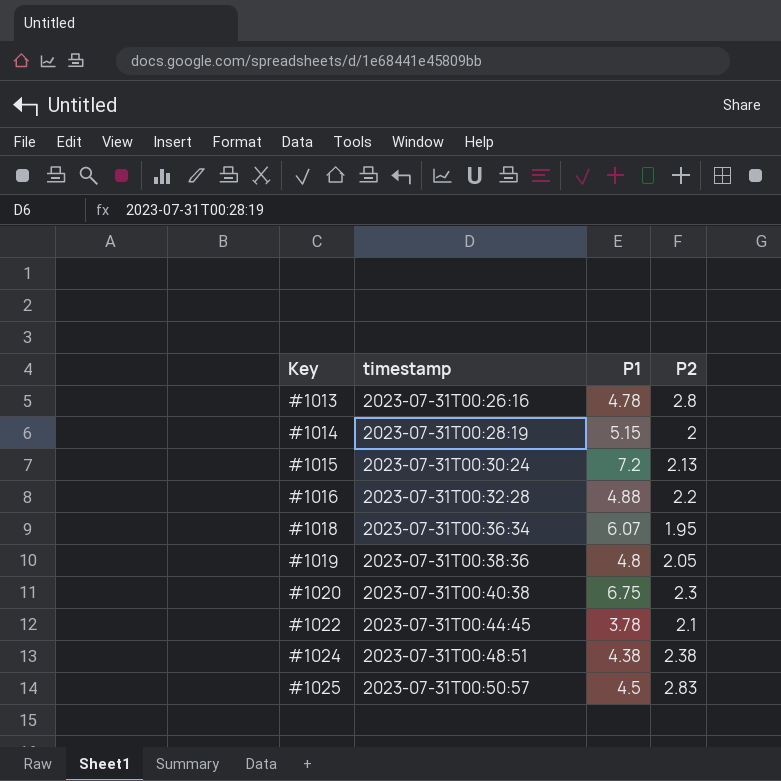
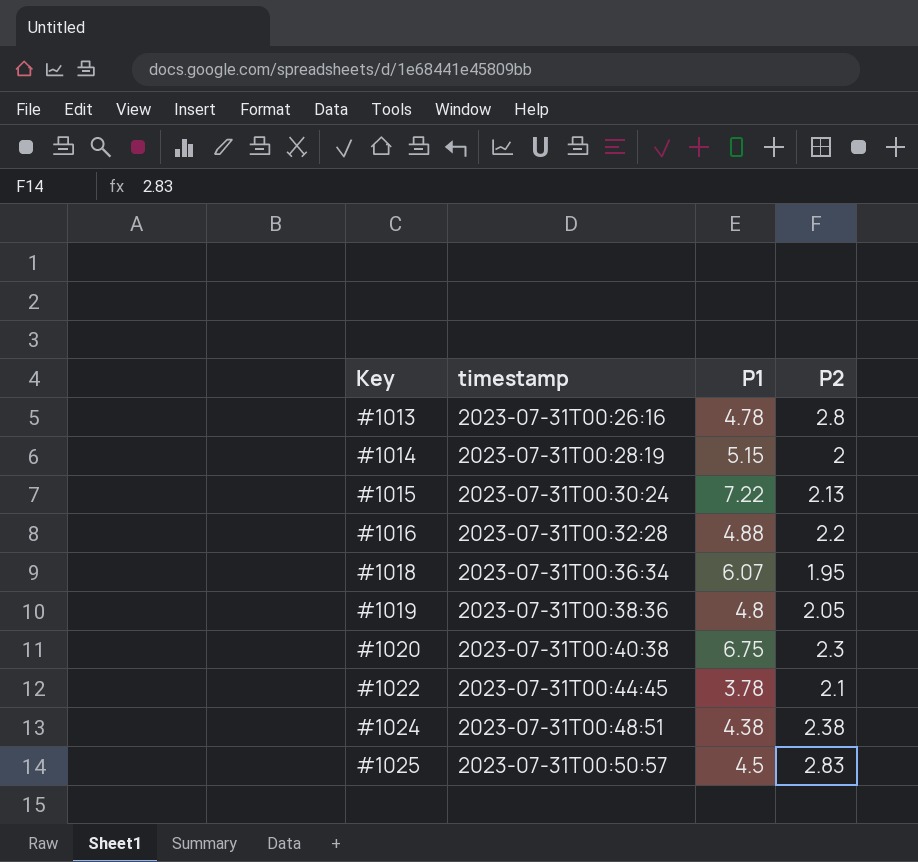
#1015 | P1: 7.2 -> 7.22

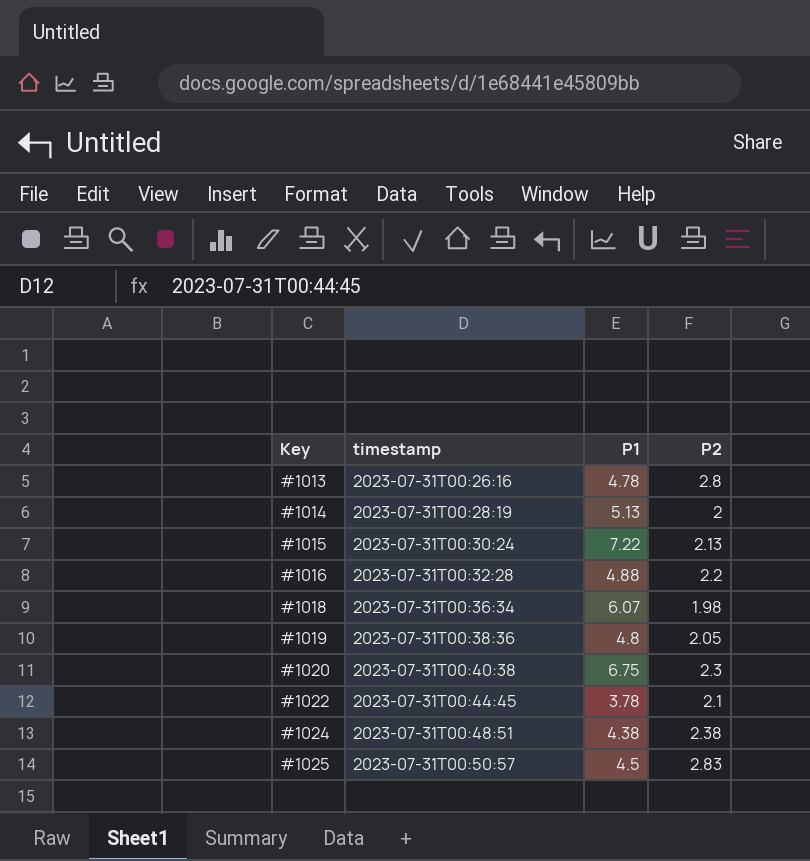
#1014 | P1: 5.15 -> 5.13
#1018 | P2: 1.95 -> 1.98

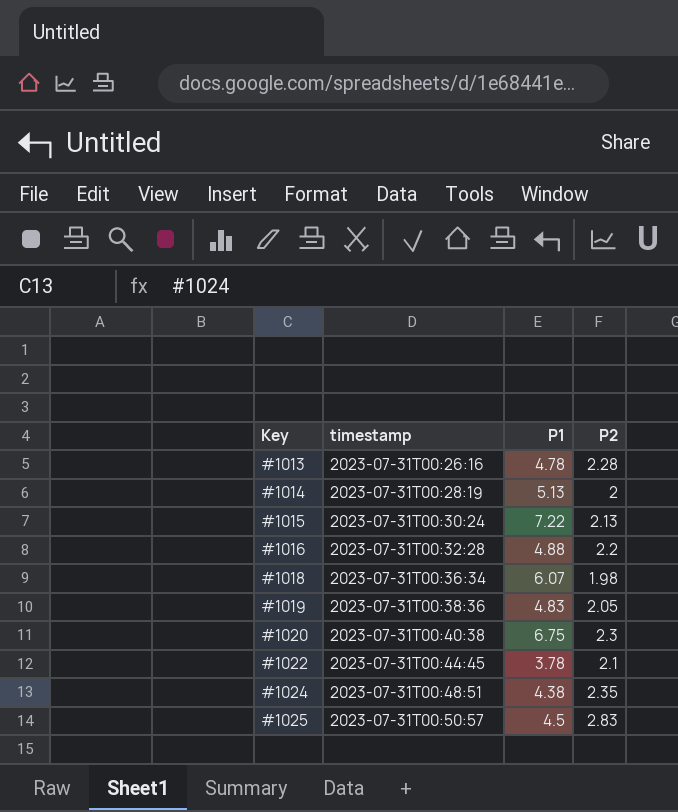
#1013 | P2: 2.8 -> 2.28
#1019 | P1: 4.8 -> 4.83
#1024 | P2: 2.38 -> 2.35

